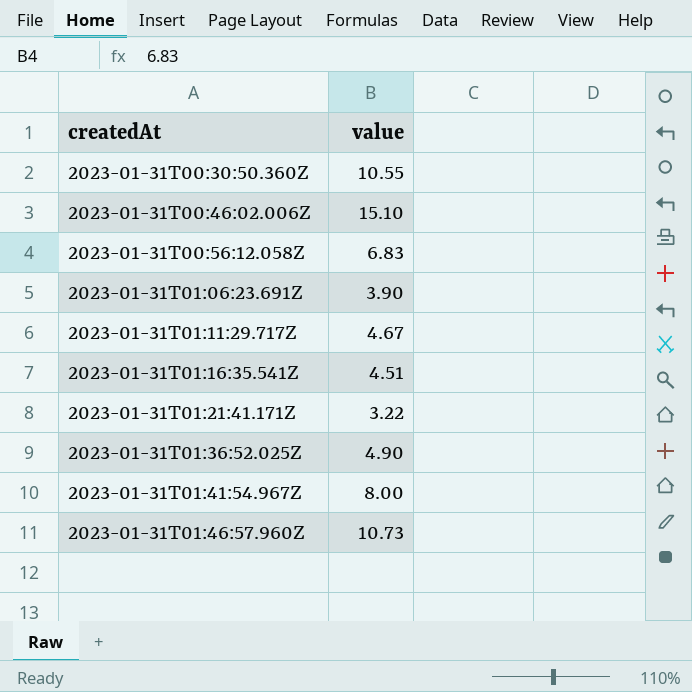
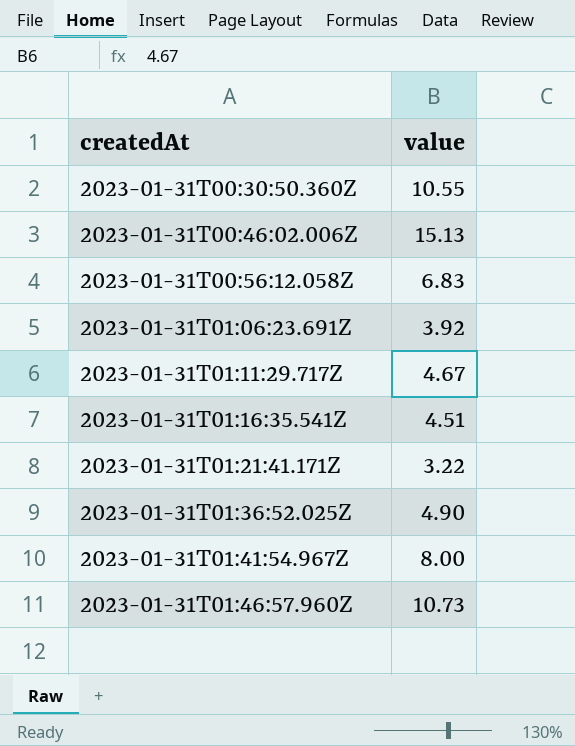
2023-01-31T00:46:02.006Z | value: 15.10 -> 15.13
2023-01-31T01:06:23.691Z | value: 3.90 -> 3.92

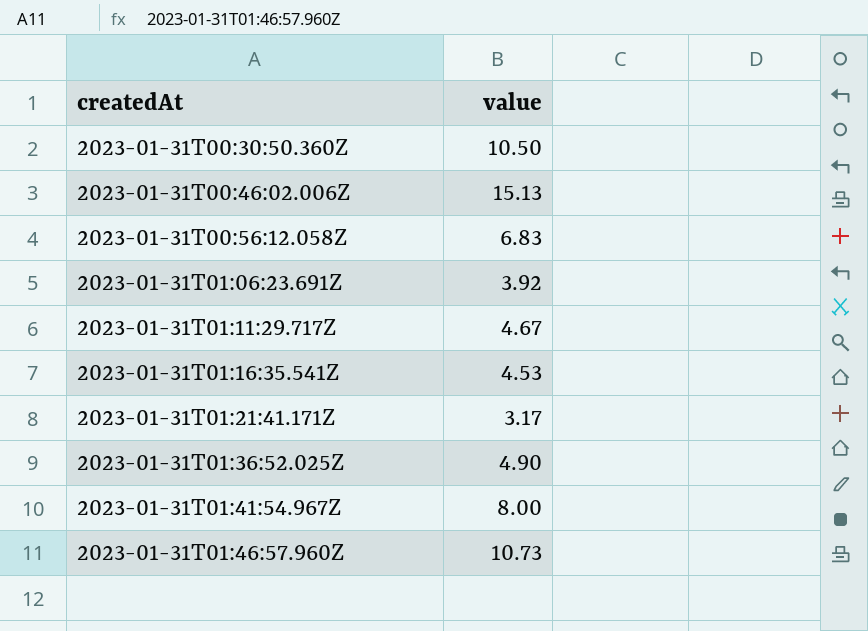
2023-01-31T00:30:50.360Z | value: 10.55 -> 10.50
2023-01-31T01:16:35.541Z | value: 4.51 -> 4.53
2023-01-31T01:21:41.171Z | value: 3.22 -> 3.17

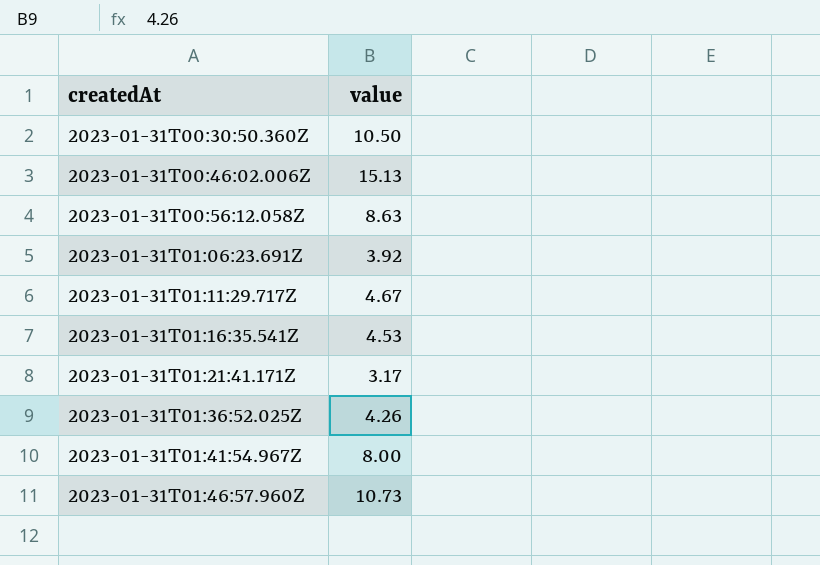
2023-01-31T00:56:12.058Z | value: 6.83 -> 8.63
2023-01-31T01:36:52.025Z | value: 4.90 -> 4.26

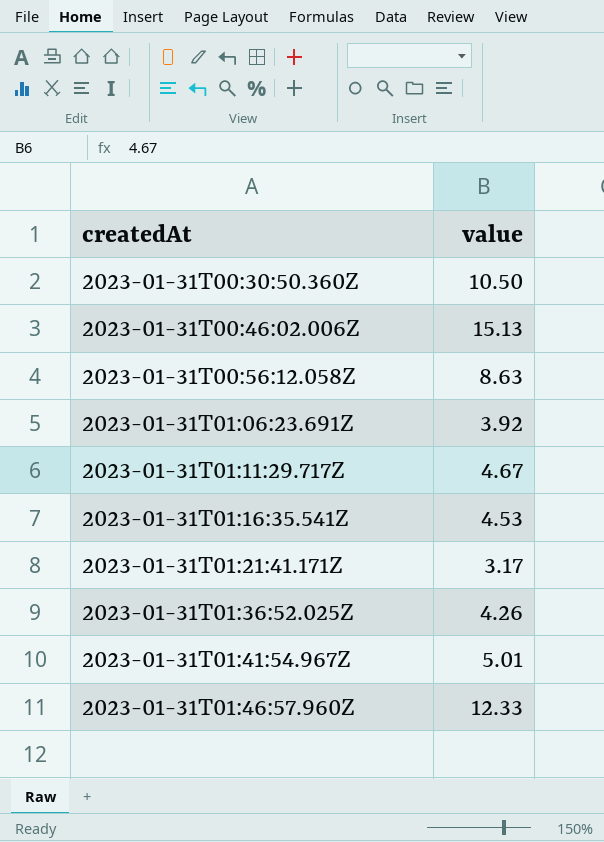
2023-01-31T01:41:54.967Z | value: 8.00 -> 5.01
2023-01-31T01:46:57.960Z | value: 10.73 -> 12.33

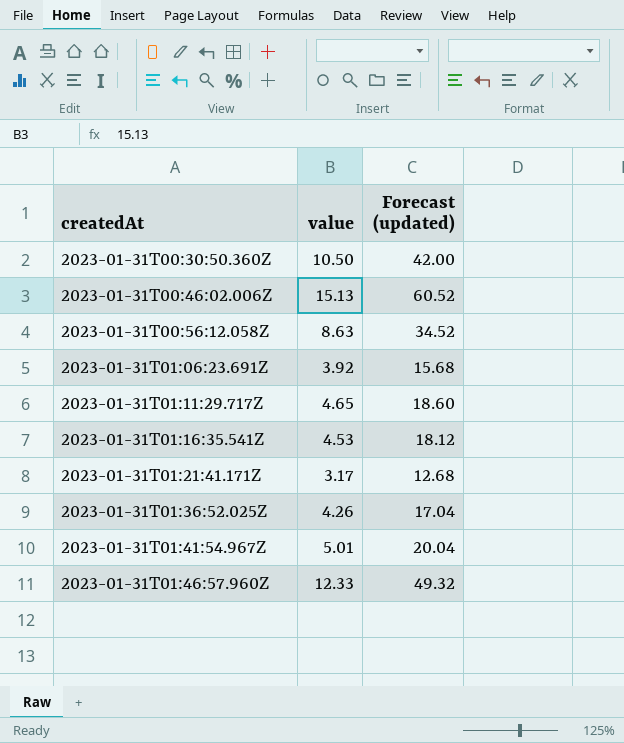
column Forecast (updated) | formula: none -> [value] * 4
2023-01-31T01:11:29.717Z | value: 4.67 -> 4.65

